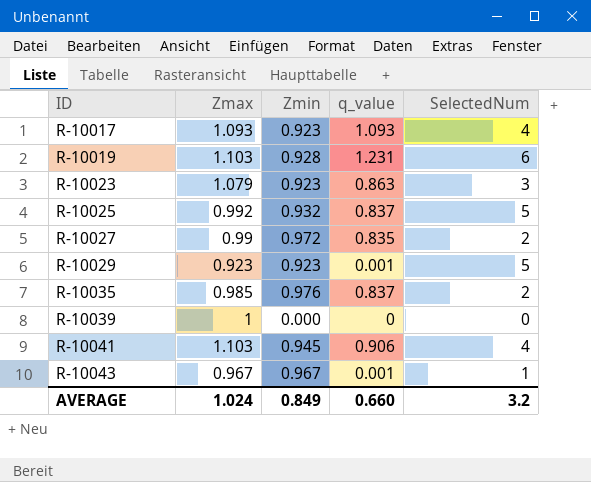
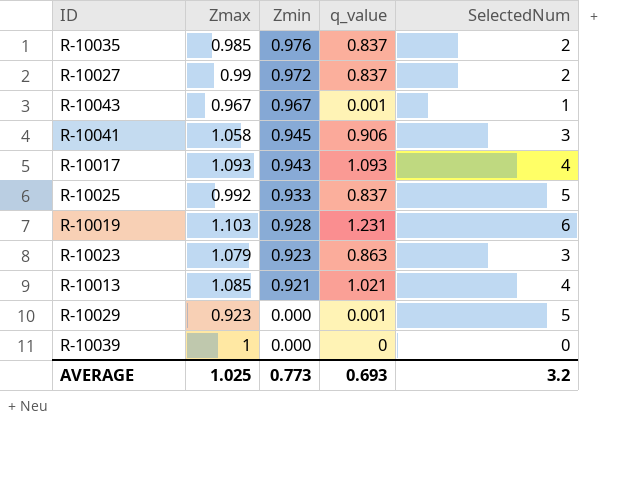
row order: ID ascending -> Zmin descending
R-10027 | q_value: 0.835 -> 0.837
R-10041 | Zmax: 1.103 -> 1.058
R-10041 | SelectedNum: 4 -> 3
R-10017 | Zmin: 0.923 -> 0.943
R-10025 | Zmin: 0.932 -> 0.933
row R-10013: none -> 1.085 | 0.921 | 1.021 | 4
R-10029 | Zmin: 0.923 -> 0.000
AVERAGE | Zmax: 1.024 -> 1.025
AVERAGE | Zmin: 0.849 -> 0.773
AVERAGE | q_value: 0.660 -> 0.693

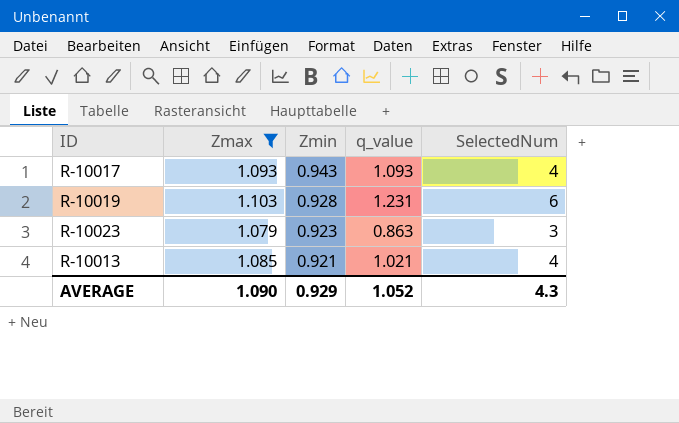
filter: none -> Zmax >= 1.079
AVERAGE | Zmax: 1.025 -> 1.090
AVERAGE | Zmin: 0.773 -> 0.929
AVERAGE | q_value: 0.693 -> 1.052
AVERAGE | SelectedNum: 3.2 -> 4.3

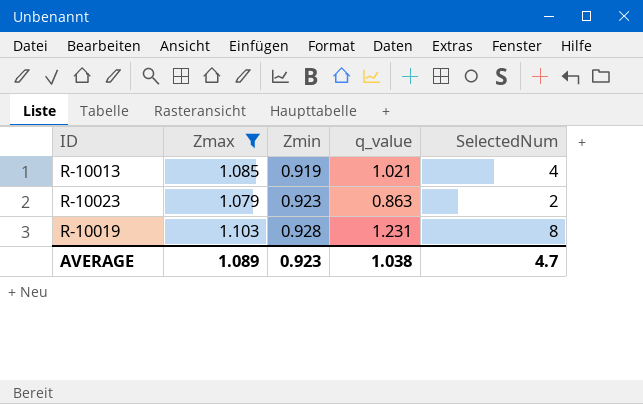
row order: Zmin descending -> Zmin ascending
row R-10017: 1.093 | 0.943 | 1.093 | 4 -> none
R-10013 | Zmin: 0.921 -> 0.919
R-10023 | SelectedNum: 3 -> 2
R-10019 | SelectedNum: 6 -> 8
AVERAGE | Zmax: 1.090 -> 1.089
AVERAGE | Zmin: 0.929 -> 0.923
AVERAGE | q_value: 1.052 -> 1.038
AVERAGE | SelectedNum: 4.3 -> 4.7

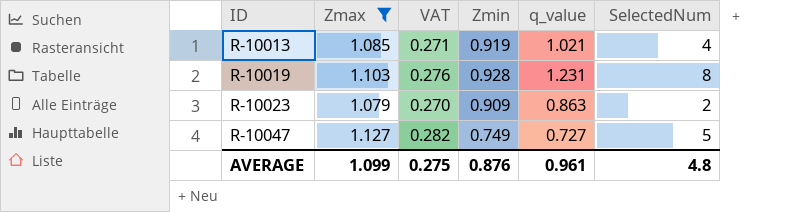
row order: Zmin ascending -> ID ascending
column VAT | formula: none -> [Zmax] * 0.25
R-10023 | Zmin: 0.923 -> 0.909
row R-10047: none -> 1.127 | 0.282 | 0.749 | 0.727 | 5
AVERAGE | Zmax: 1.089 -> 1.099
AVERAGE | Zmin: 0.923 -> 0.876
AVERAGE | q_value: 1.038 -> 0.961
AVERAGE | SelectedNum: 4.7 -> 4.8

